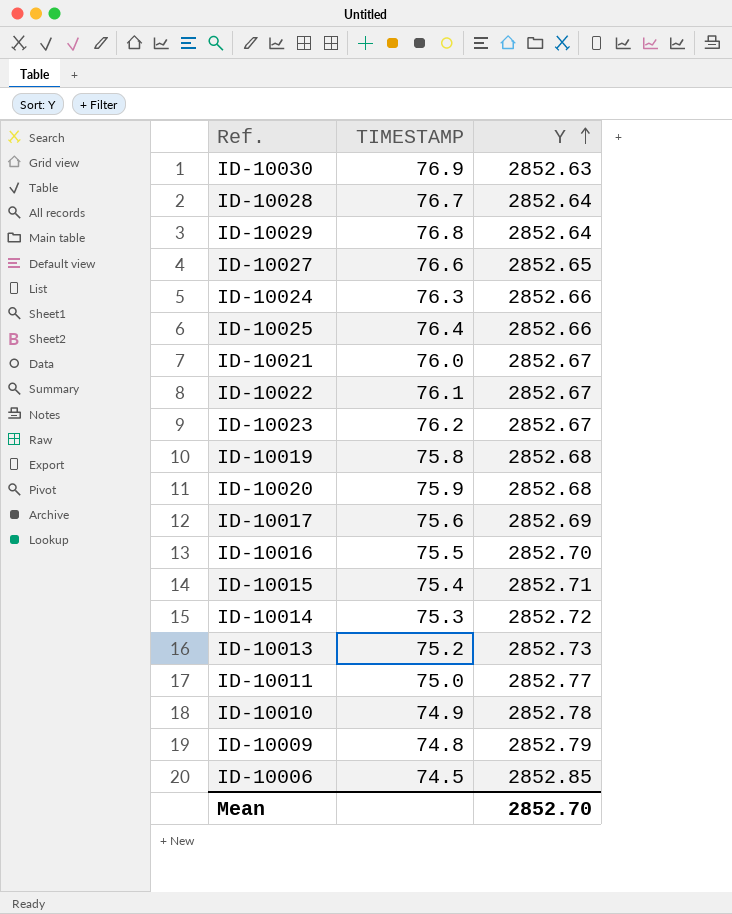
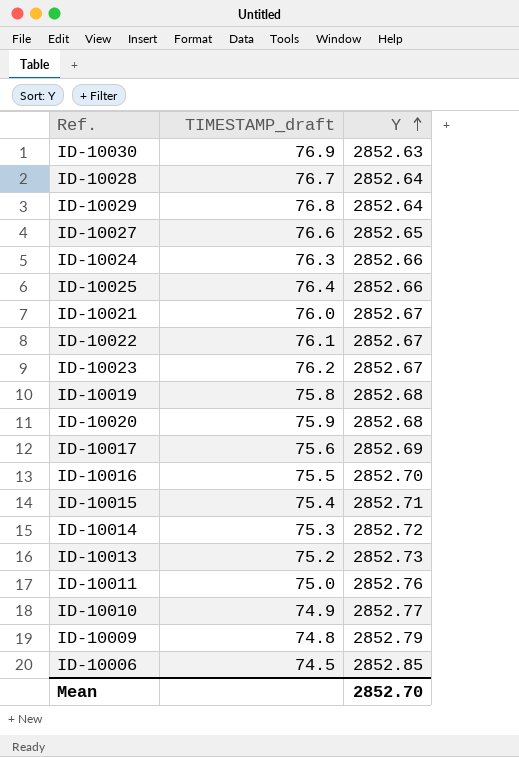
column name: TIMESTAMP -> TIMESTAMP_draft
ID-10011 | Y: 2852.77 -> 2852.76
ID-10010 | Y: 2852.78 -> 2852.77

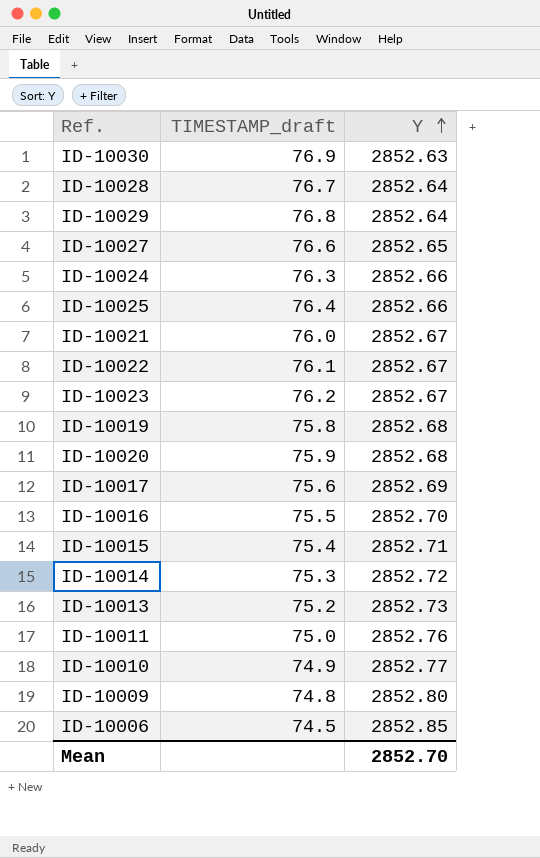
ID-10009 | Y: 2852.79 -> 2852.80

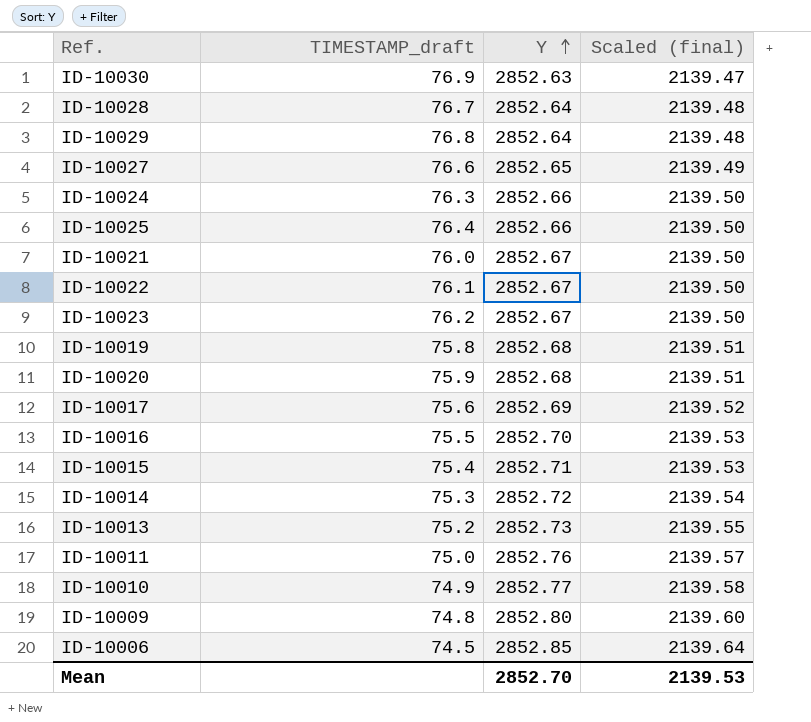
column Scaled (final) | formula: none -> [Y] * 0.75

